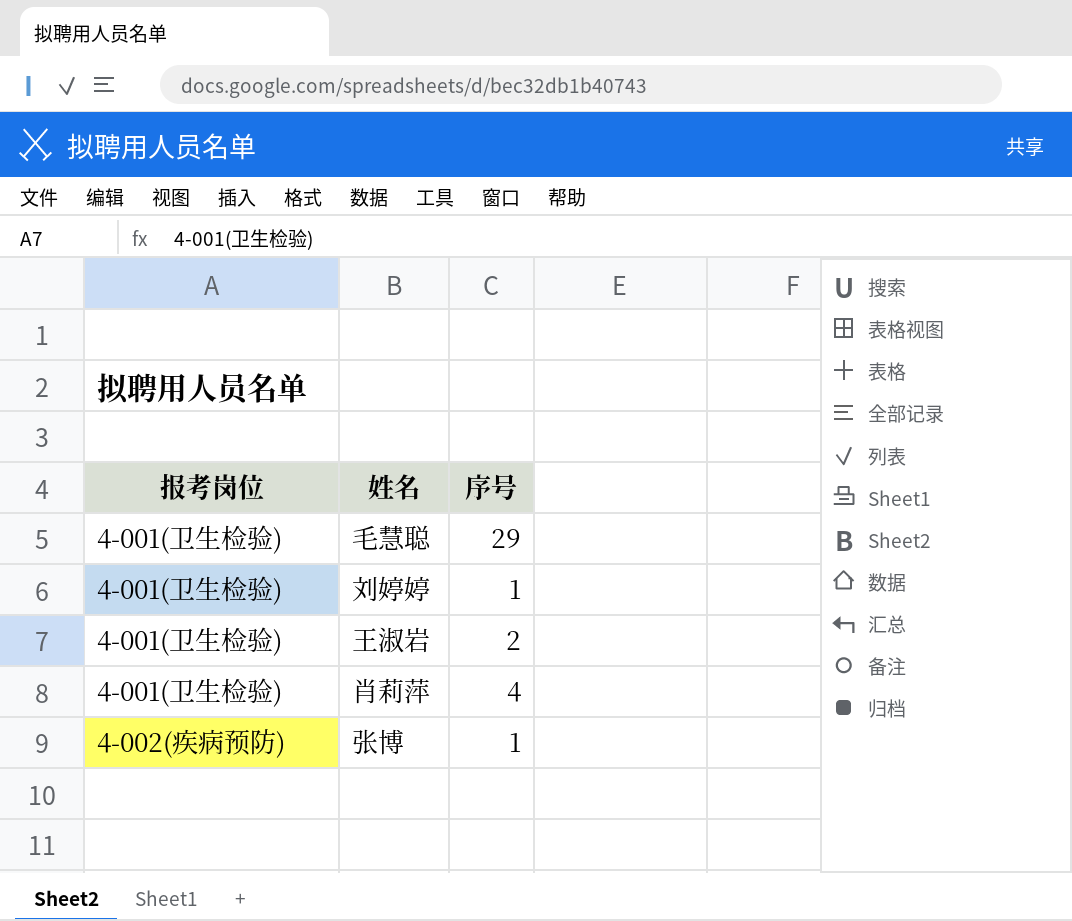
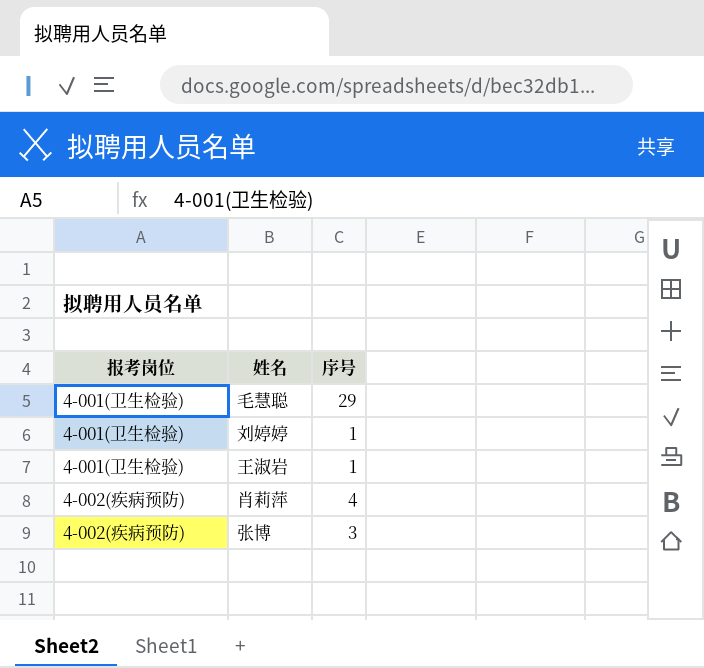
王淑岩 | 序号: 2 -> 1
肖莉萍 | 报考岗位: 4-001(卫生检验) -> 4-002(疾病预防)
张博 | 序号: 1 -> 3

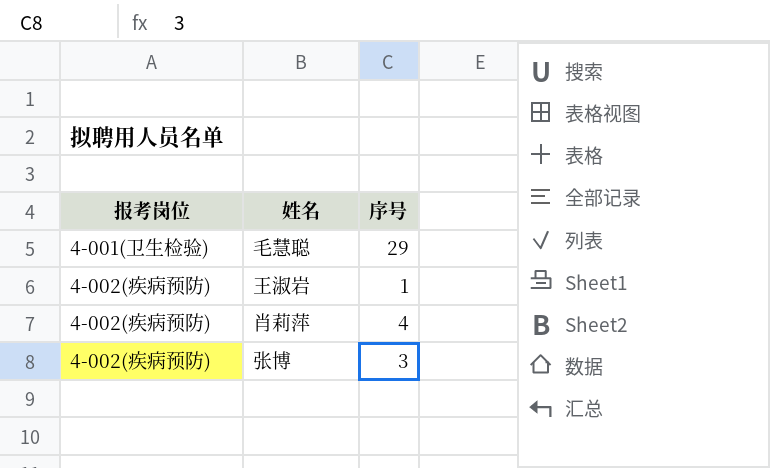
row 刘婷婷: 4-001(卫生检验) | 1 -> none
王淑岩 | 报考岗位: 4-001(卫生检验) -> 4-002(疾病预防)

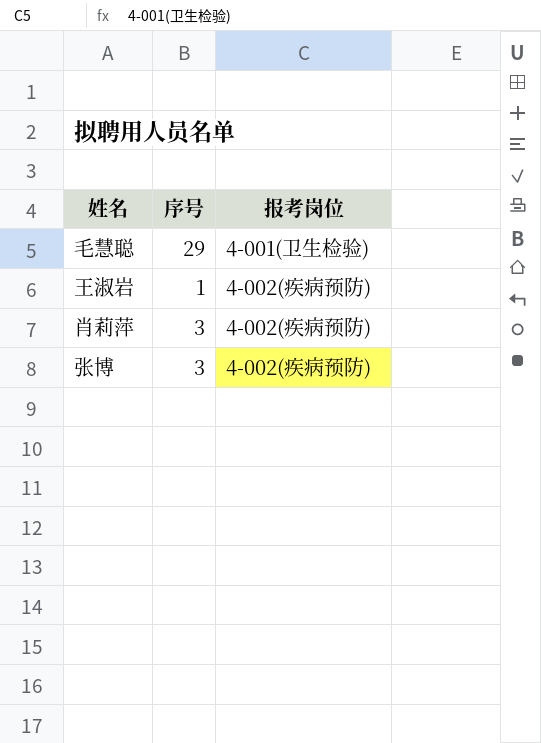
column 报考岗位 | position: 1 -> 3
肖莉萍 | 序号: 4 -> 3

